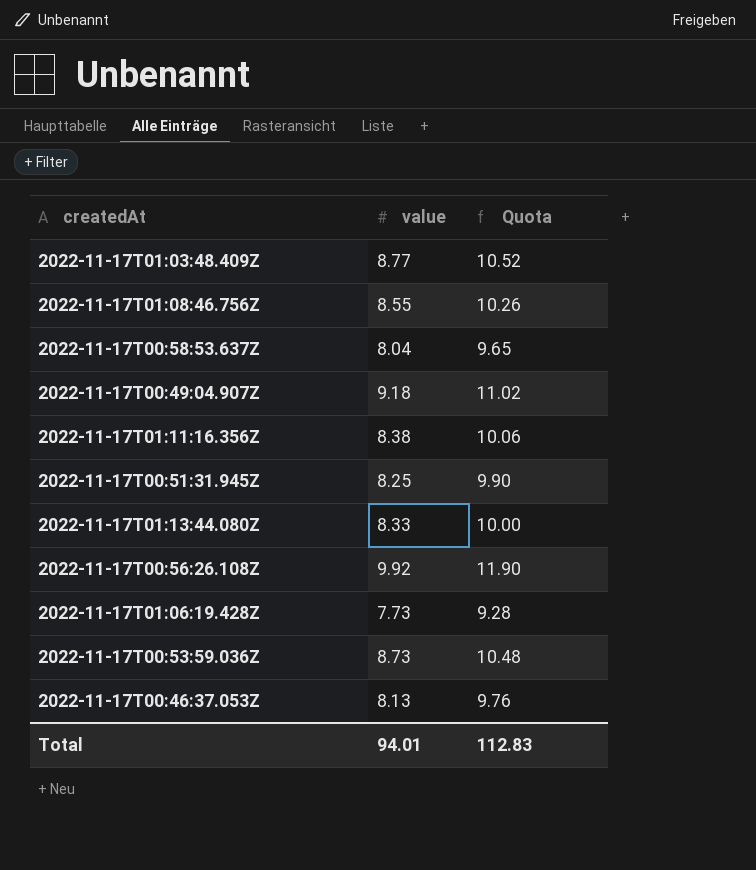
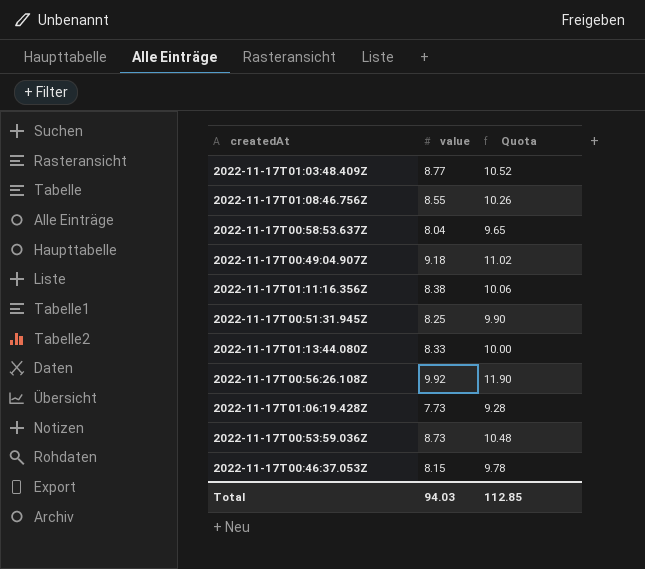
2022-11-17T00:46:37.053Z | value: 8.13 -> 8.15
2022-11-17T00:46:37.053Z | Quota: 9.76 -> 9.78
Total | value: 94.01 -> 94.03
Total | Quota: 112.83 -> 112.85

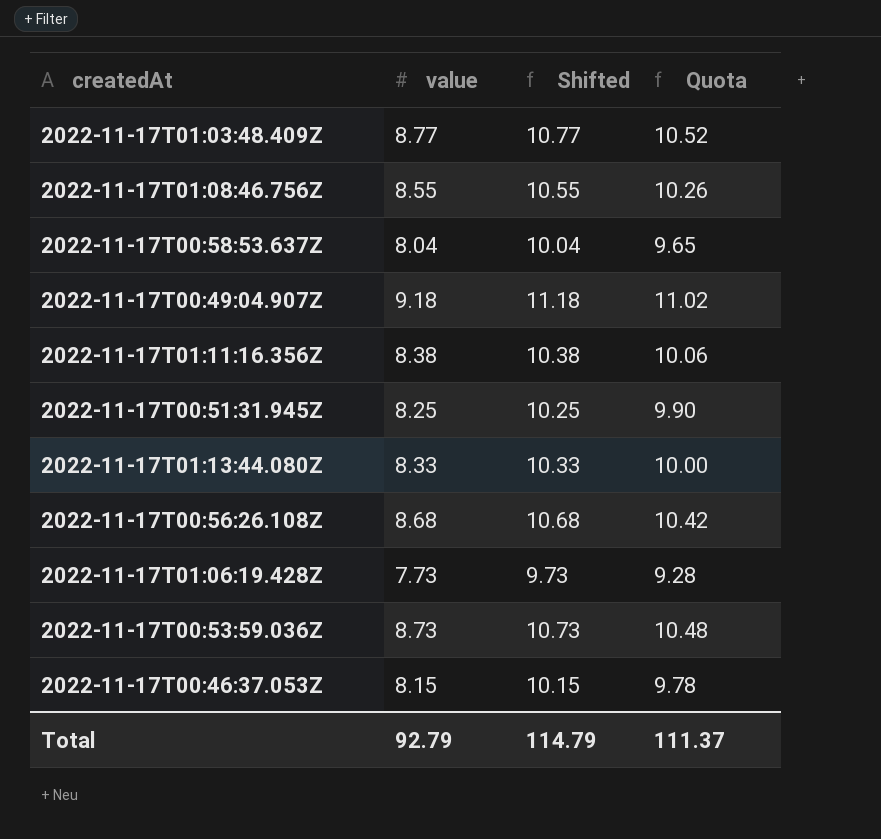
column Shifted | formula: none -> [value] + 2
2022-11-17T00:56:26.108Z | value: 9.92 -> 8.68
2022-11-17T00:56:26.108Z | Quota: 11.90 -> 10.42
Total | value: 94.03 -> 92.79
Total | Quota: 112.85 -> 111.37

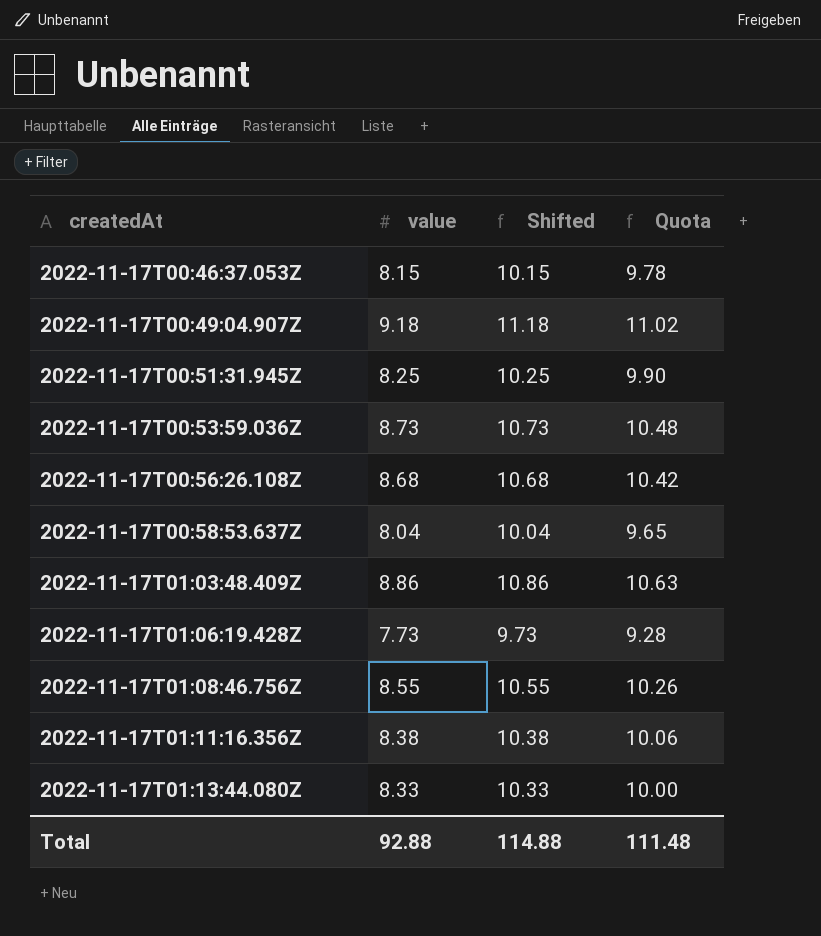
row order: none -> createdAt ascending
2022-11-17T01:03:48.409Z | value: 8.77 -> 8.86
2022-11-17T01:03:48.409Z | Shifted: 10.77 -> 10.86
2022-11-17T01:03:48.409Z | Quota: 10.52 -> 10.63
Total | value: 92.79 -> 92.88
Total | Shifted: 114.79 -> 114.88
Total | Quota: 111.37 -> 111.48

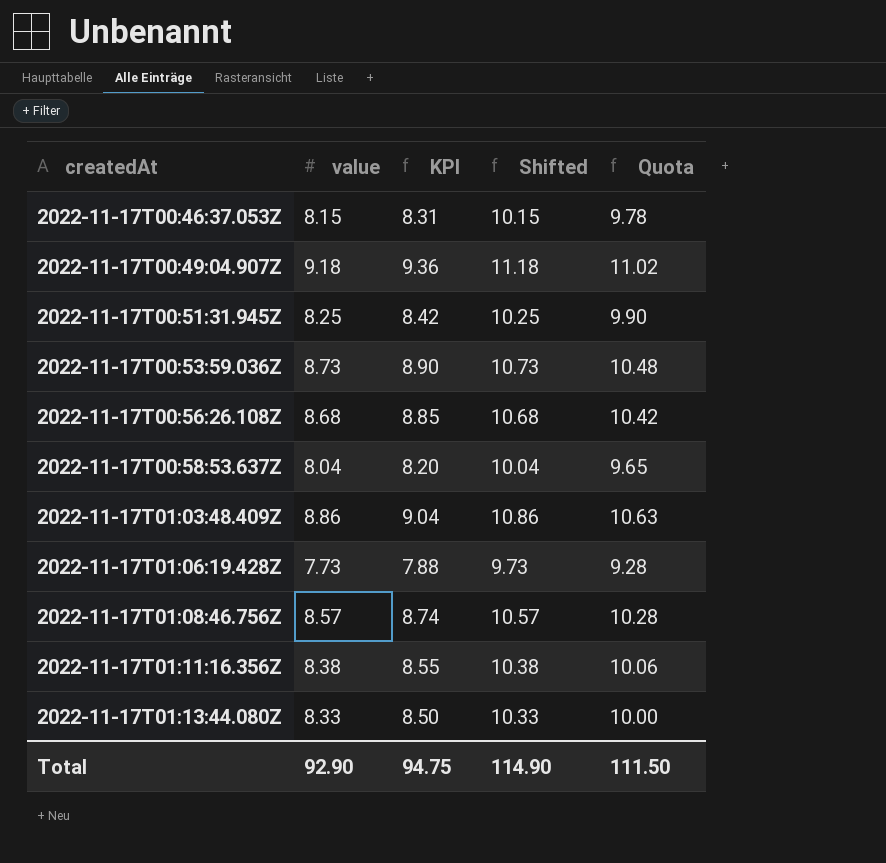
column KPI | formula: none -> [value] * 1.02
2022-11-17T01:08:46.756Z | value: 8.55 -> 8.57
2022-11-17T01:08:46.756Z | Shifted: 10.55 -> 10.57
2022-11-17T01:08:46.756Z | Quota: 10.26 -> 10.28
Total | value: 92.88 -> 92.90
Total | Shifted: 114.88 -> 114.90
Total | Quota: 111.48 -> 111.50

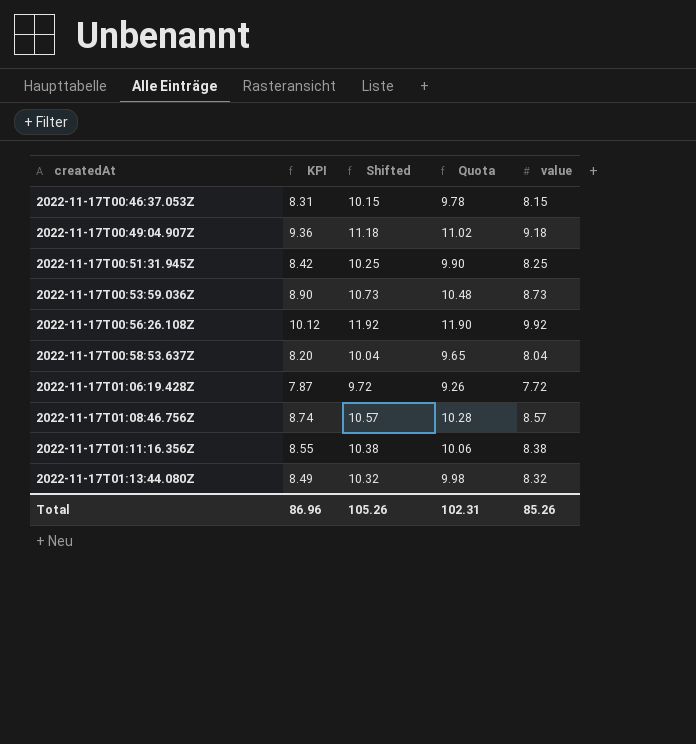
column value | position: 2 -> 5
row 2022-11-17T01:03:48.409Z: 8.86 | 9.04 | 10.86 | 10.63 -> none
2022-11-17T00:56:26.108Z | KPI: 8.85 -> 10.12
2022-11-17T00:56:26.108Z | Shifted: 10.68 -> 11.92
2022-11-17T00:56:26.108Z | Quota: 10.42 -> 11.90
2022-11-17T00:56:26.108Z | value: 8.68 -> 9.92
2022-11-17T01:06:19.428Z | KPI: 7.88 -> 7.87
2022-11-17T01:06:19.428Z | Shifted: 9.73 -> 9.72
2022-11-17T01:06:19.428Z | Quota: 9.28 -> 9.26
2022-11-17T01:06:19.428Z | value: 7.73 -> 7.72
2022-11-17T01:13:44.080Z | KPI: 8.50 -> 8.49
2022-11-17T01:13:44.080Z | Shifted: 10.33 -> 10.32
2022-11-17T01:13:44.080Z | Quota: 10.00 -> 9.98
2022-11-17T01:13:44.080Z | value: 8.33 -> 8.32
Total | KPI: 94.75 -> 86.96
Total | Shifted: 114.90 -> 105.26
Total | Quota: 111.50 -> 102.31
Total | value: 92.90 -> 85.26

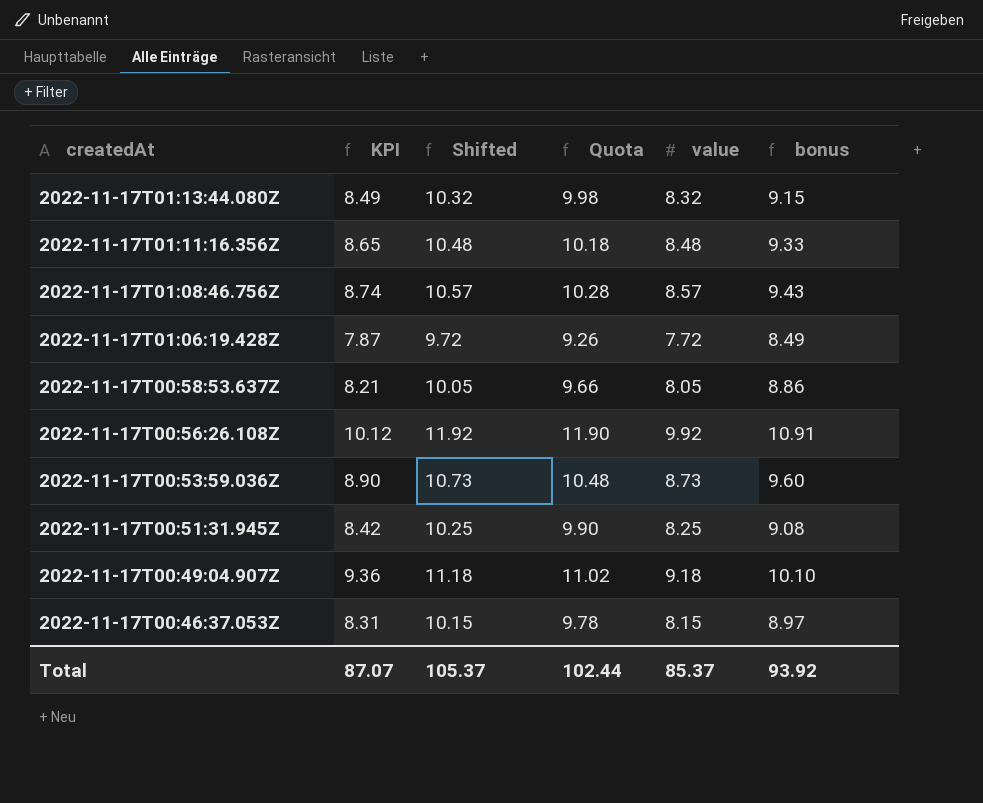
row order: createdAt ascending -> createdAt descending
column bonus | formula: none -> [value] * 1.1
2022-11-17T01:11:16.356Z | KPI: 8.55 -> 8.65
2022-11-17T01:11:16.356Z | Shifted: 10.38 -> 10.48
2022-11-17T01:11:16.356Z | Quota: 10.06 -> 10.18
2022-11-17T01:11:16.356Z | value: 8.38 -> 8.48
2022-11-17T00:58:53.637Z | KPI: 8.20 -> 8.21
2022-11-17T00:58:53.637Z | Shifted: 10.04 -> 10.05
2022-11-17T00:58:53.637Z | Quota: 9.65 -> 9.66
2022-11-17T00:58:53.637Z | value: 8.04 -> 8.05
Total | KPI: 86.96 -> 87.07
Total | Shifted: 105.26 -> 105.37
Total | Quota: 102.31 -> 102.44
Total | value: 85.26 -> 85.37

